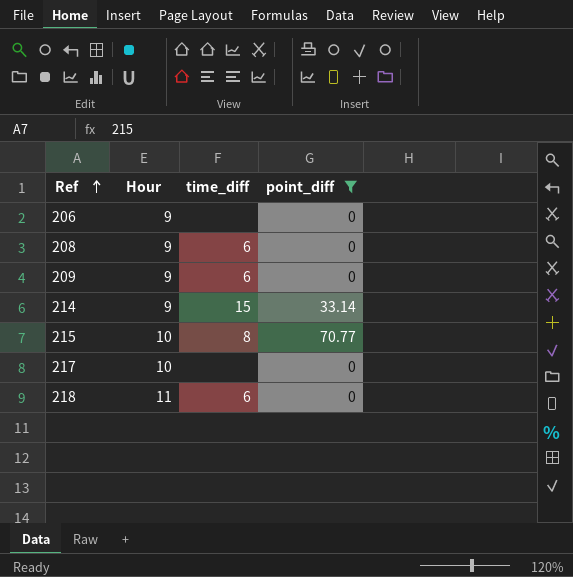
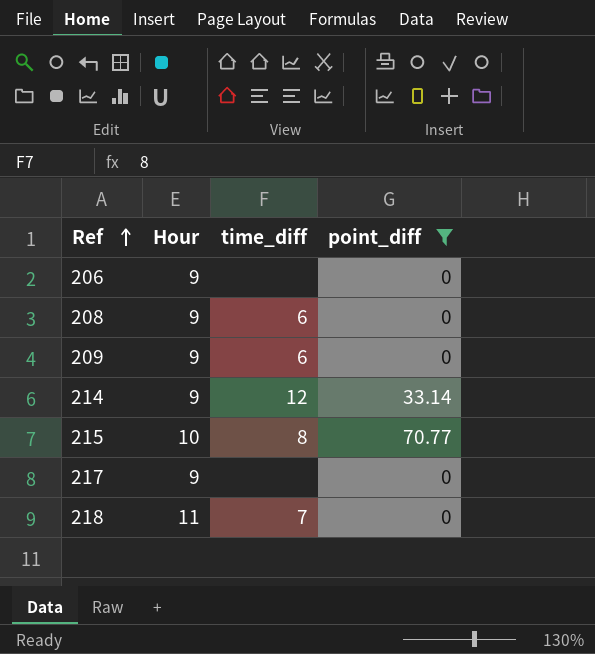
214 | time_diff: 15 -> 12
217 | Hour: 10 -> 9
218 | time_diff: 6 -> 7

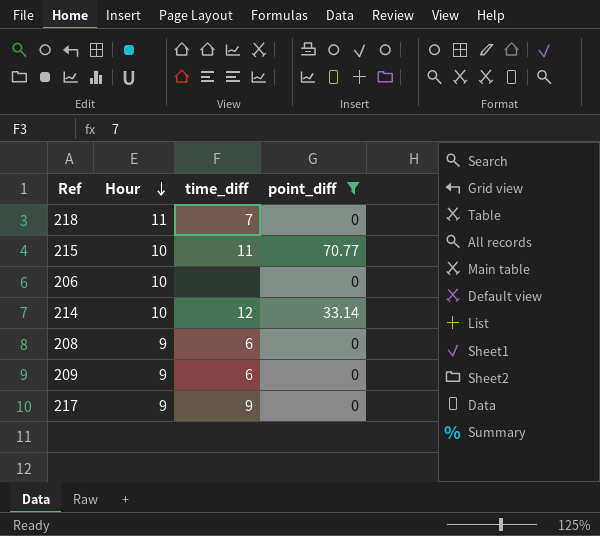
row order: Ref ascending -> Hour descending
215 | time_diff: 8 -> 11
206 | Hour: 9 -> 10
214 | Hour: 9 -> 10
217 | time_diff: none -> 9

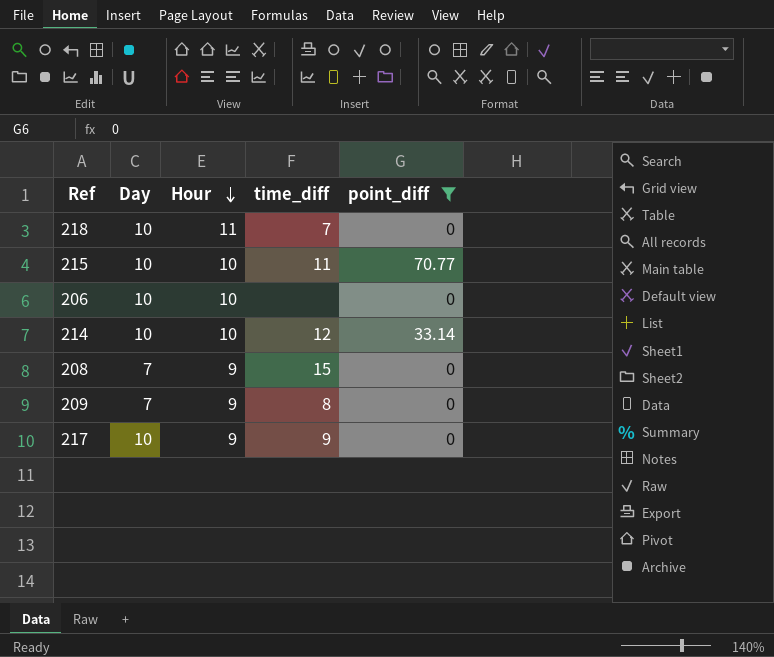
column Day | position: none -> 2
208 | time_diff: 6 -> 15
209 | time_diff: 6 -> 8

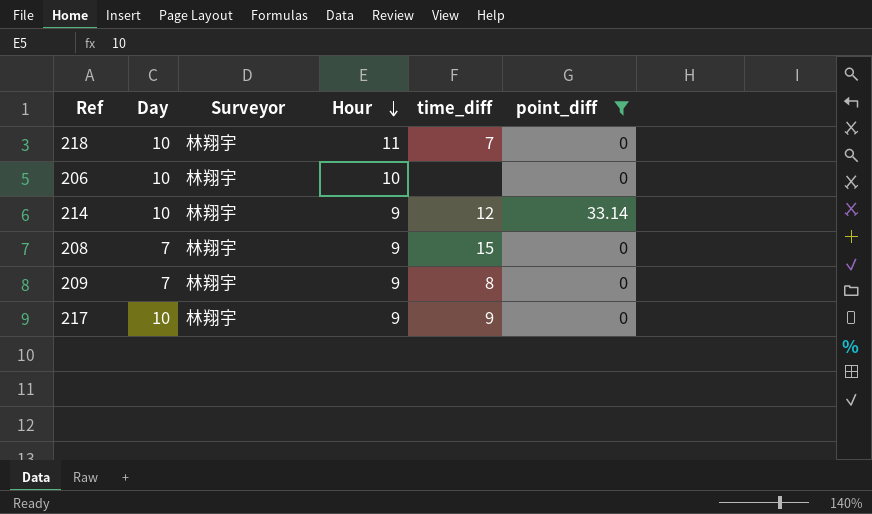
column Surveyor | position: none -> 3
row 215: 10 | 10 | 11 | 70.77 -> none
214 | Hour: 10 -> 9

